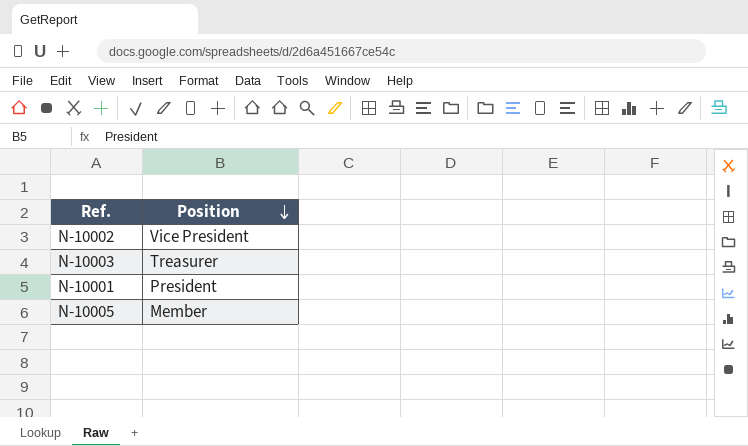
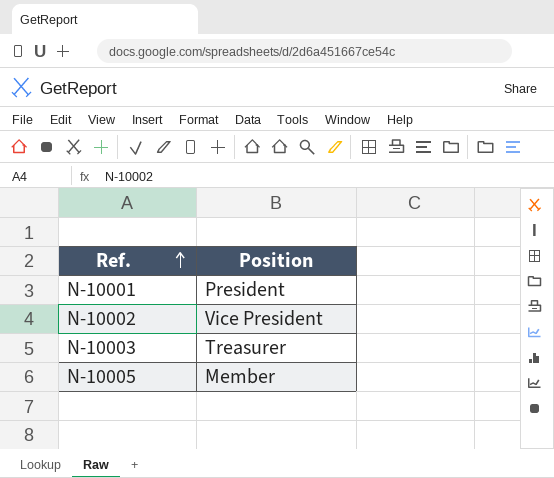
row order: Position descending -> Ref. ascending

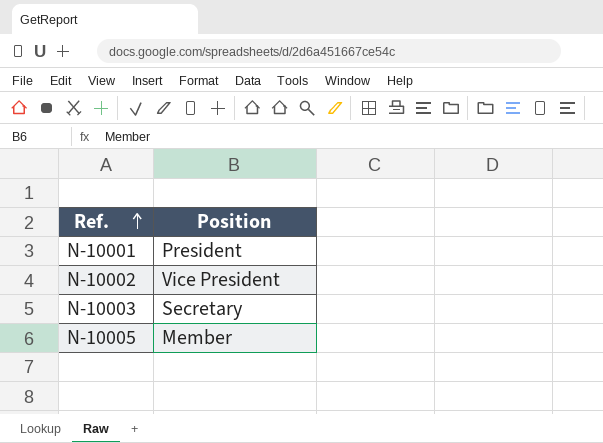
N-10003 | Position: Treasurer -> Secretary

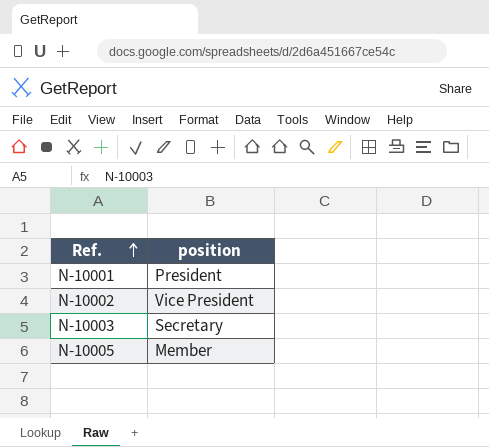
column name: Position -> position

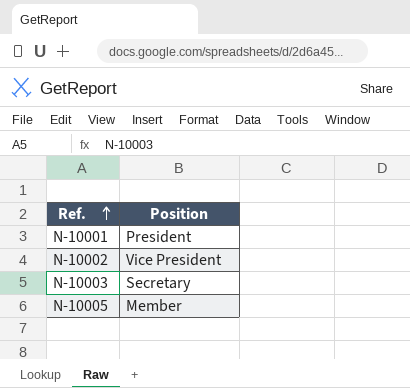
column name: position -> Position

